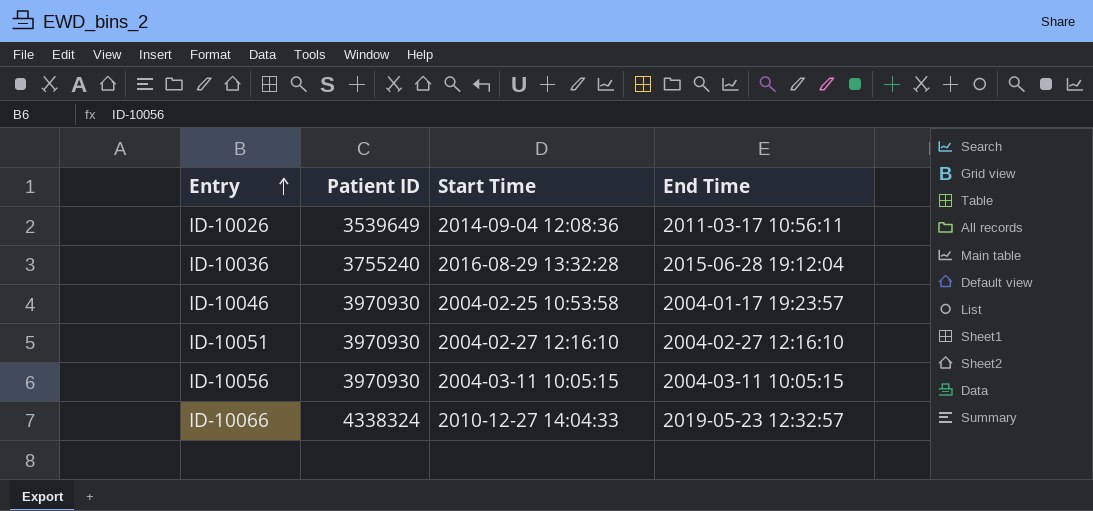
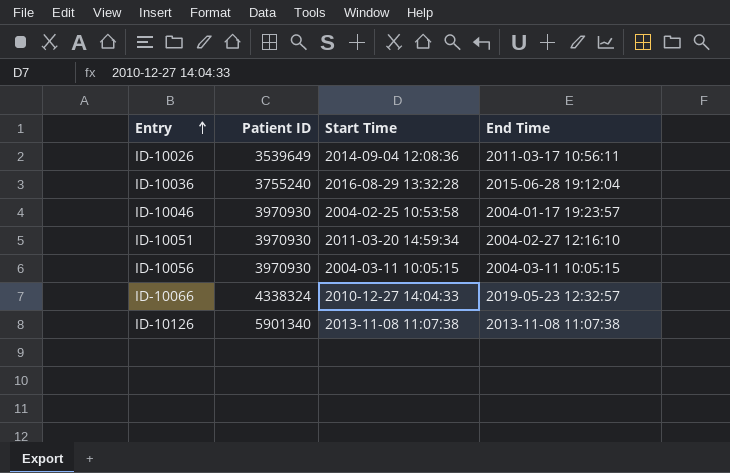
ID-10051 | Start Time: 2004-02-27 12:16:10 -> 2011-03-20 14:59:34
row ID-10126: none -> 5901340 | 2013-11-08 11:07:38 | 2013-11-08 11:07:38

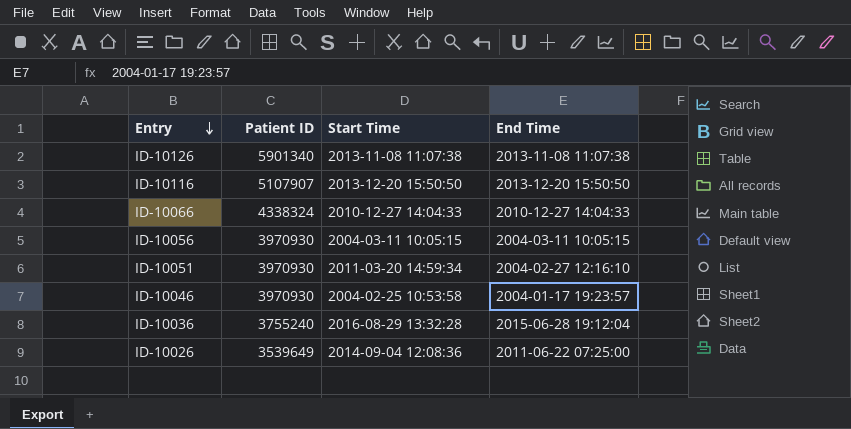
row order: Entry ascending -> Entry descending
row ID-10116: none -> 5107907 | 2013-12-20 15:50:50 | 2013-12-20 15:50:50
ID-10066 | End Time: 2019-05-23 12:32:57 -> 2010-12-27 14:04:33
ID-10026 | End Time: 2011-03-17 10:56:11 -> 2011-06-22 07:25:00

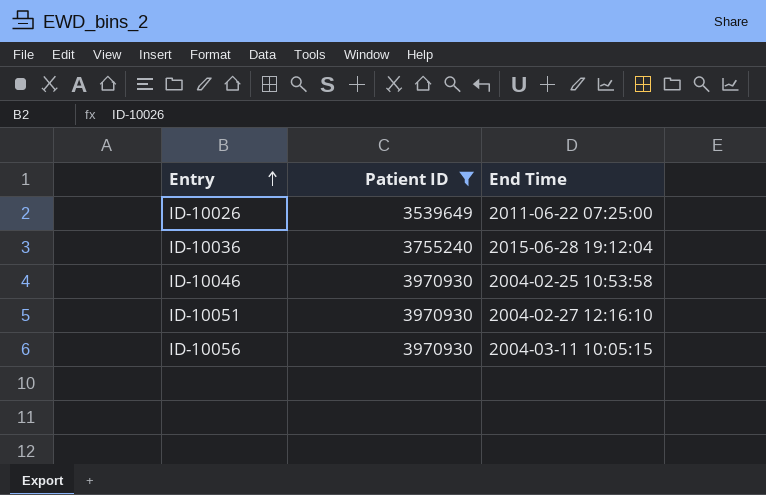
filter: none -> Patient ID <= 3970930
row order: Entry descending -> Entry ascending
column Start Time | position: 3 -> none
ID-10046 | End Time: 2004-01-17 19:23:57 -> 2004-02-25 10:53:58

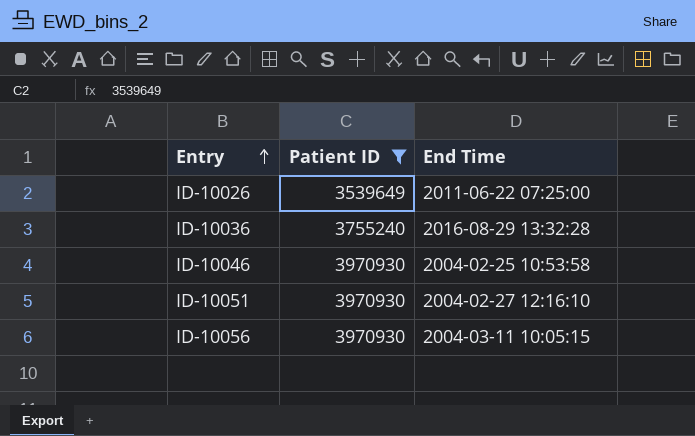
ID-10036 | End Time: 2015-06-28 19:12:04 -> 2016-08-29 13:32:28

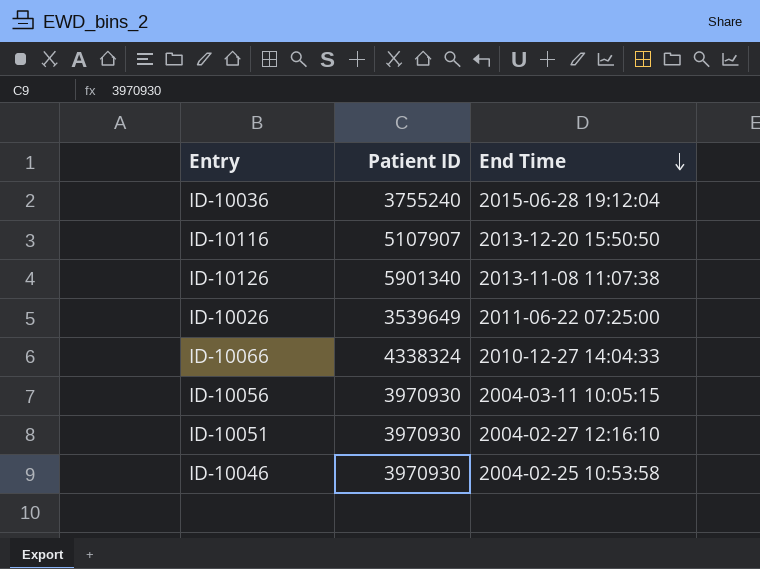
filter: Patient ID <= 3970930 -> none
row order: Entry ascending -> End Time descending
ID-10036 | End Time: 2016-08-29 13:32:28 -> 2015-06-28 19:12:04

